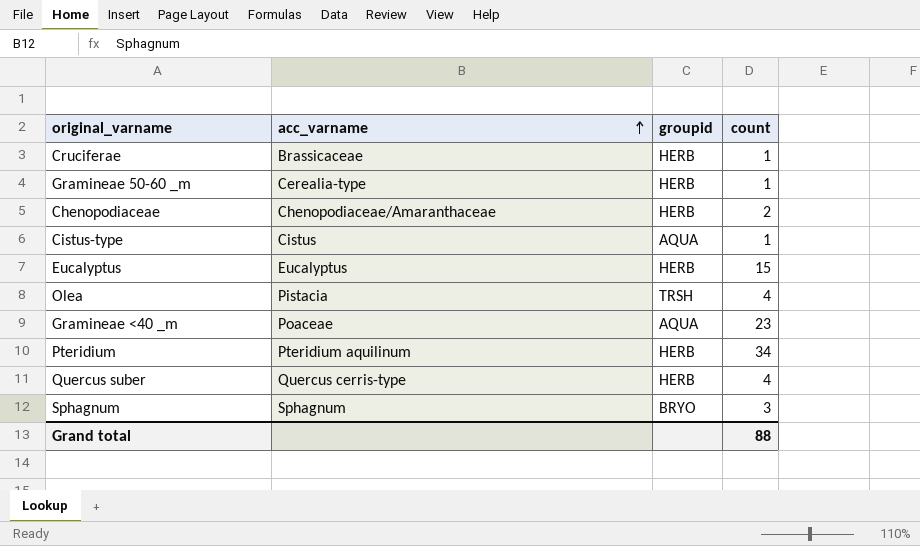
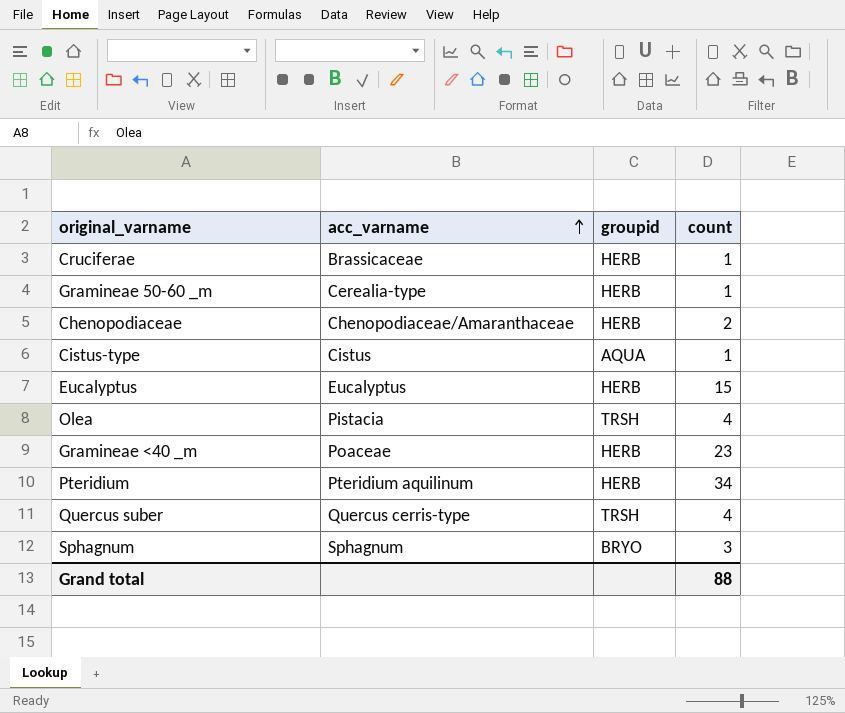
Gramineae <40 _m | groupid: AQUA -> HERB
Quercus suber | groupid: HERB -> TRSH

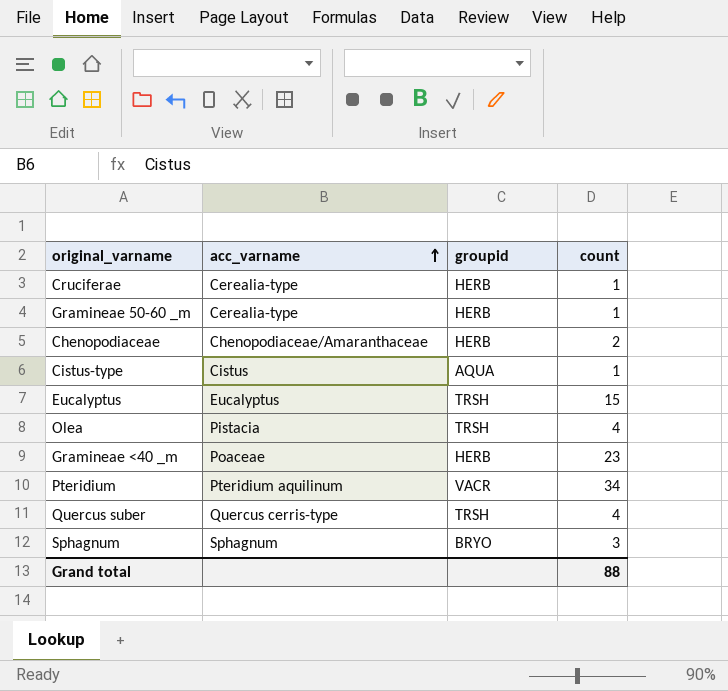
Cruciferae | acc_varname: Brassicaceae -> Cerealia-type
Eucalyptus | groupid: HERB -> TRSH
Pteridium | groupid: HERB -> VACR

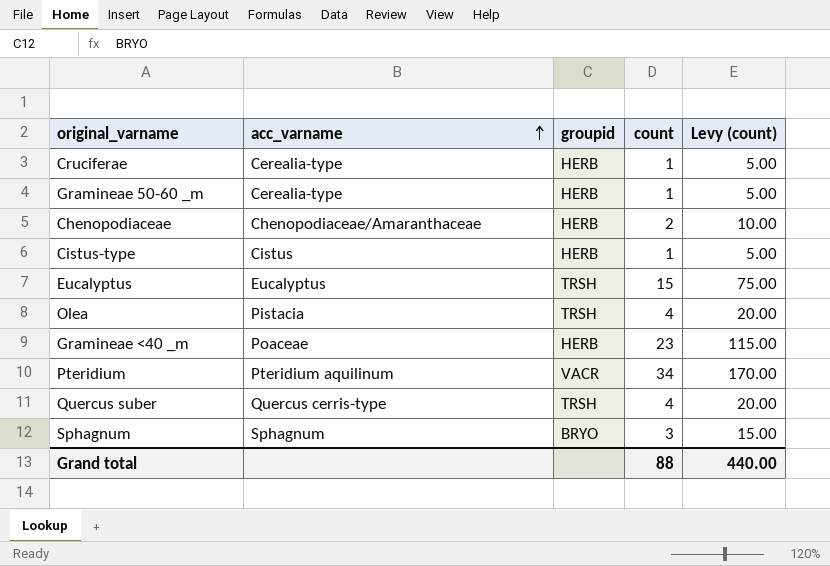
column Levy (count) | formula: none -> [count] * 5
Cistus-type | groupid: AQUA -> HERB

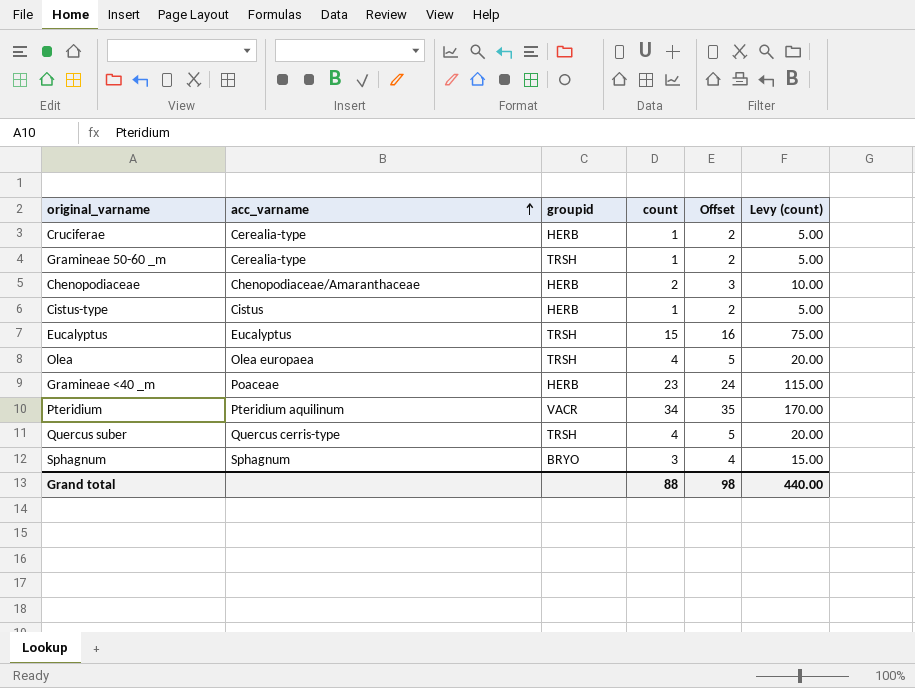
column Offset | formula: none -> [count] + 1
Gramineae 50-60 _m | groupid: HERB -> TRSH
Olea | acc_varname: Pistacia -> Olea europaea

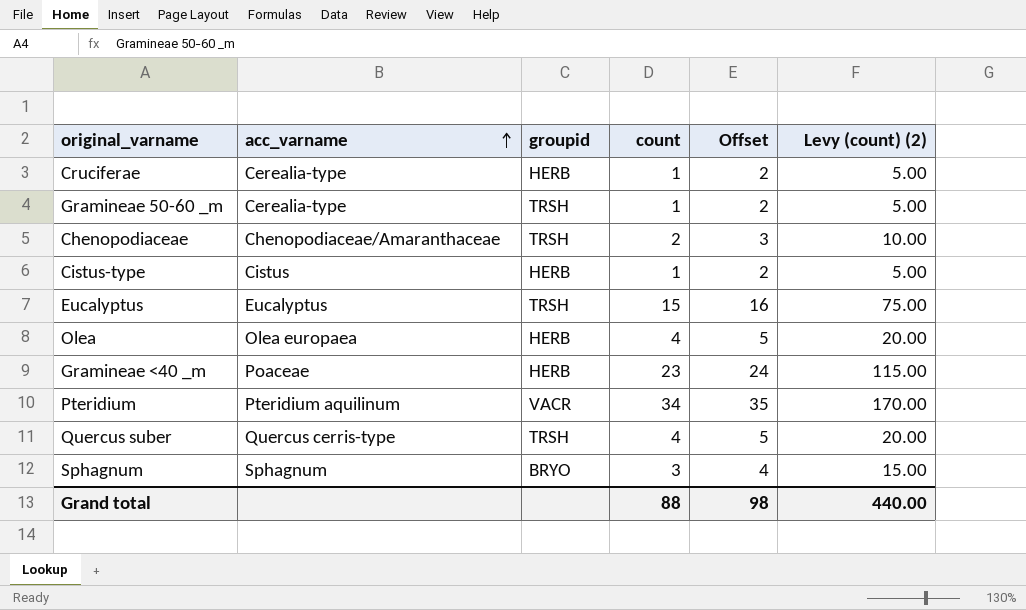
column name: Levy (count) -> Levy (count) (2)
Chenopodiaceae | groupid: HERB -> TRSH
Olea | groupid: TRSH -> HERB

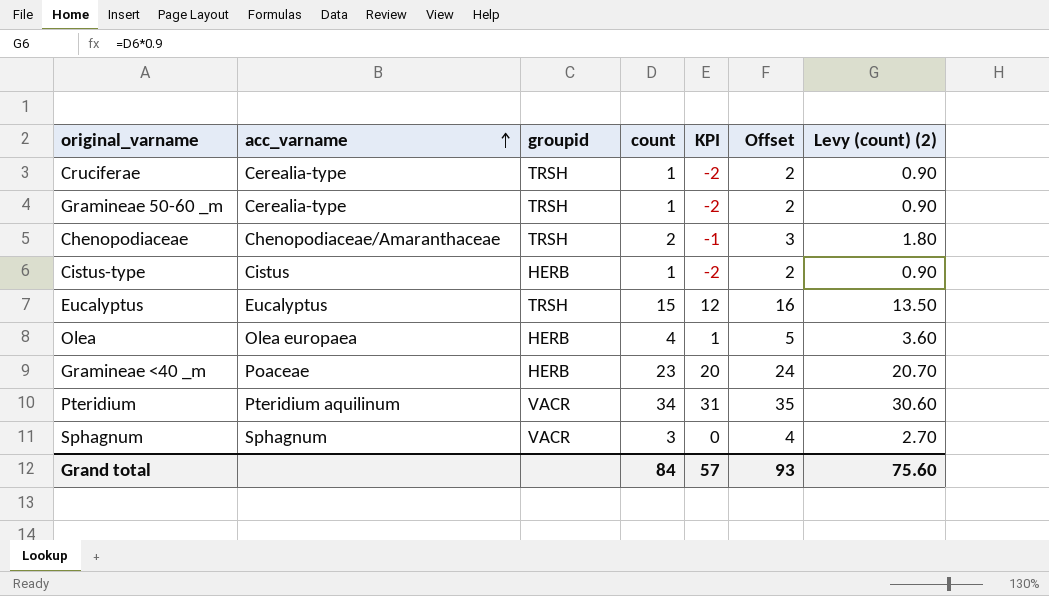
column KPI | formula: none -> [count] - 3
column Levy (count) (2) | formula: [count] * 5 -> [count] * 0.9
row Quercus suber: Quercus cerris-type | TRSH | 4 | 5 | 20.00 -> none
Cruciferae | groupid: HERB -> TRSH
Sphagnum | groupid: BRYO -> VACR
Grand total | count: 88 -> 84
Grand total | Offset: 98 -> 93
Grand total | Levy (count) (2): 440.00 -> 75.60

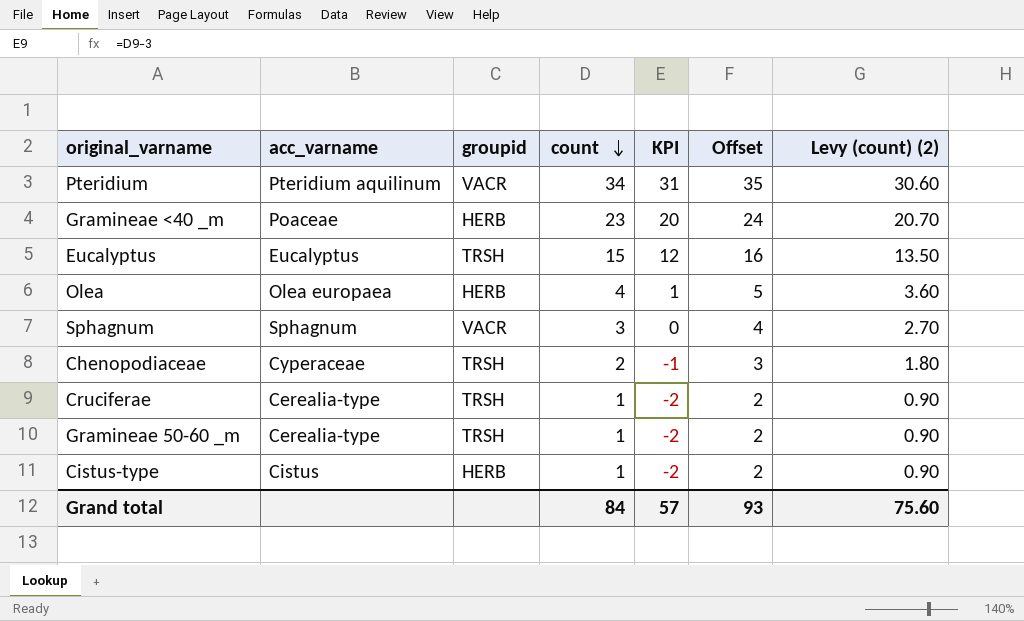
row order: acc_varname ascending -> count descending
Chenopodiaceae | acc_varname: Chenopodiaceae/Amaranthaceae -> Cyperaceae

